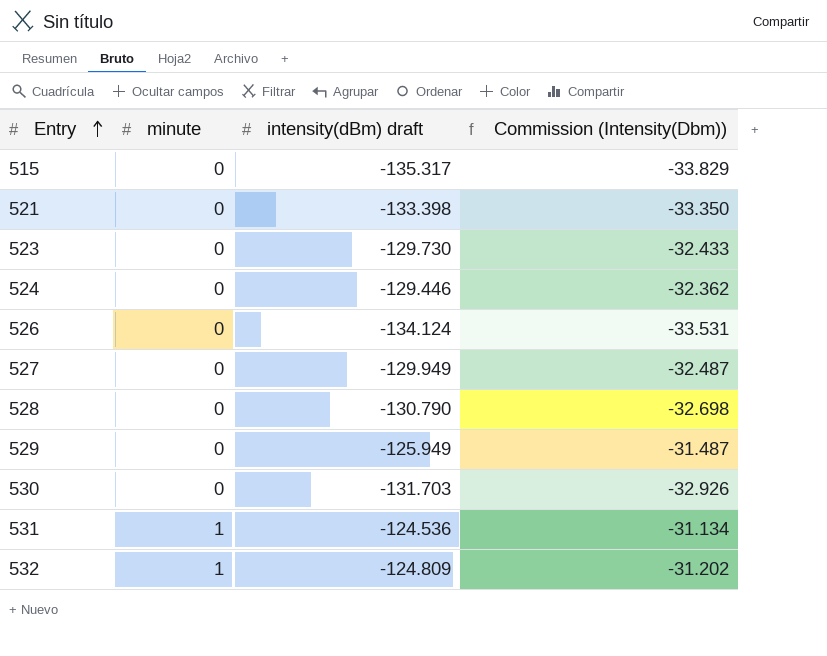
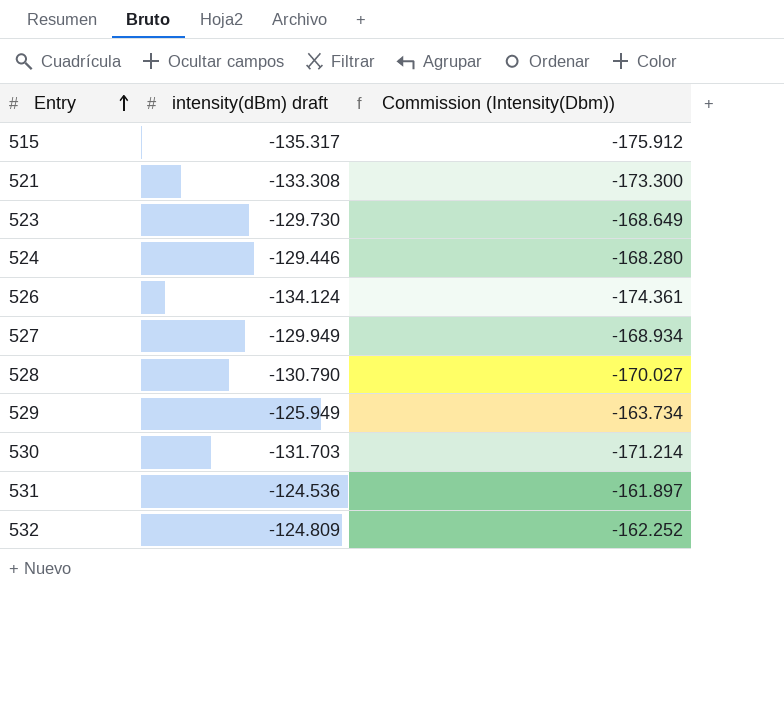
column minute | position: 2 -> none
column Commission (Intensity(Dbm)) | formula: [intensity(dBm) draft] * 0.25 -> [intensity(dBm) draft] * 1.3
521 | intensity(dBm) draft: -133.398 -> -133.308

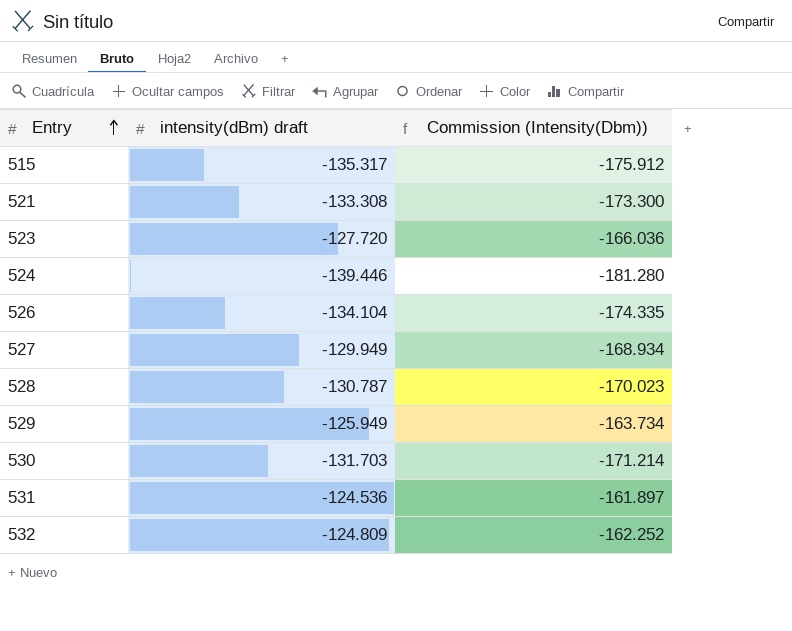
523 | intensity(dBm) draft: -129.730 -> -127.720
523 | Commission (Intensity(Dbm)): -168.649 -> -166.036
524 | intensity(dBm) draft: -129.446 -> -139.446
524 | Commission (Intensity(Dbm)): -168.280 -> -181.280
526 | intensity(dBm) draft: -134.124 -> -134.104
526 | Commission (Intensity(Dbm)): -174.361 -> -174.335
528 | intensity(dBm) draft: -130.790 -> -130.787
528 | Commission (Intensity(Dbm)): -170.027 -> -170.023

